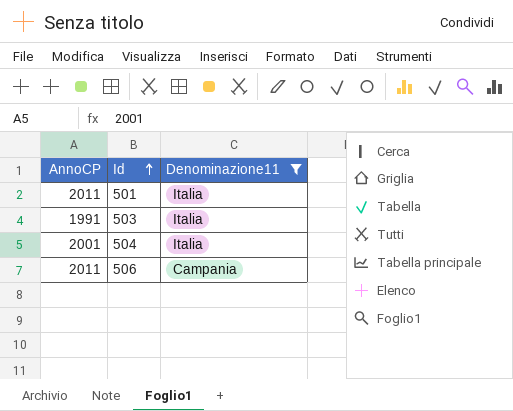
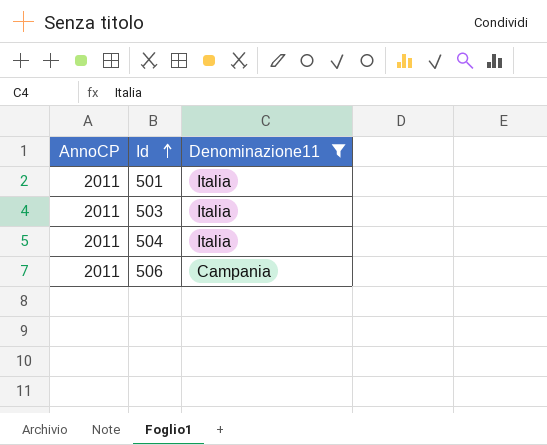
503 | AnnoCP: 1991 -> 2011
504 | AnnoCP: 2001 -> 2011

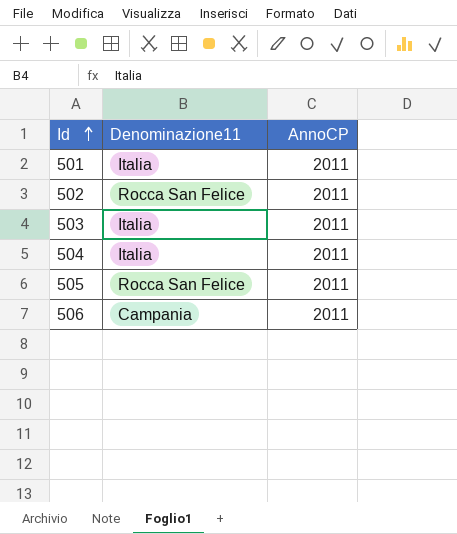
filter: Denominazione11 != Rocca San Felice -> none
column AnnoCP | position: 1 -> 3

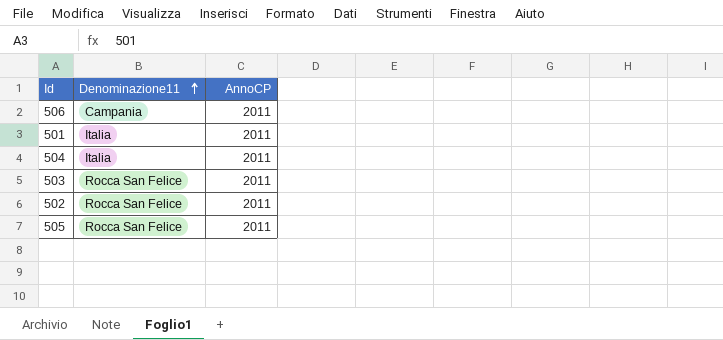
row order: Id ascending -> Denominazione11 ascending
503 | Denominazione11: Italia -> Rocca San Felice

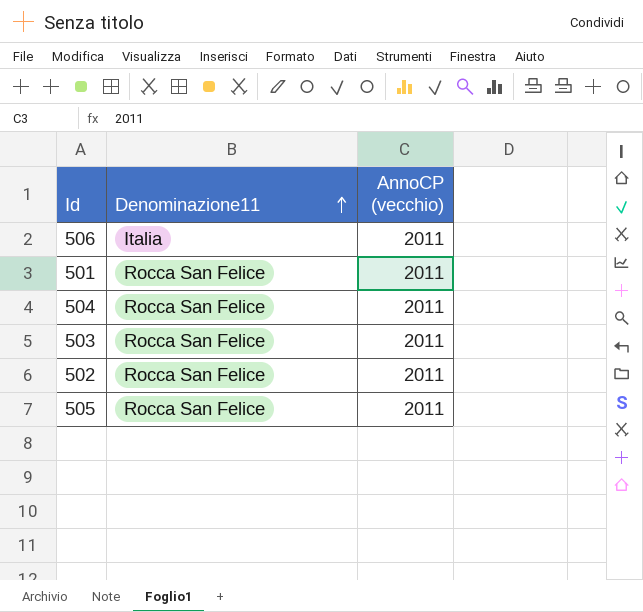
column name: AnnoCP -> AnnoCP (vecchio)
506 | Denominazione11: Campania -> Italia
501 | Denominazione11: Italia -> Rocca San Felice
504 | Denominazione11: Italia -> Rocca San Felice

